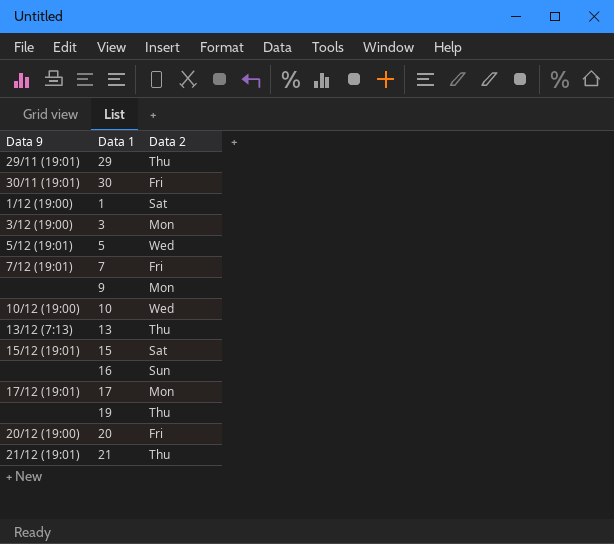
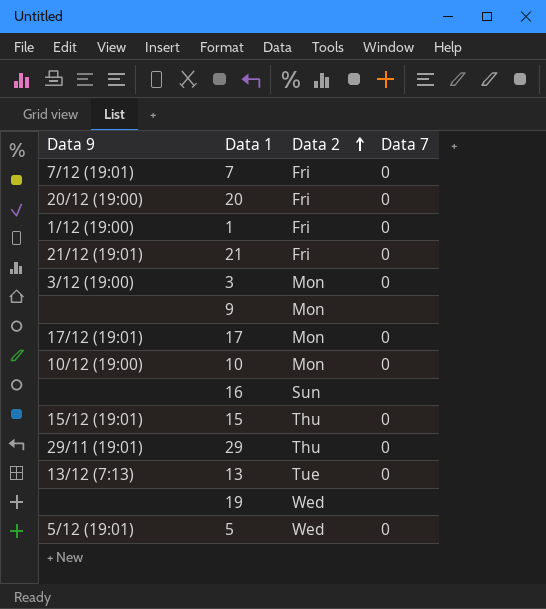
row order: none -> Data 2 ascending
column Data 7 | position: none -> 4
row 30: 30/11 (19:01) | Fri -> none
1 | Data 2: Sat -> Fri
21 | Data 2: Thu -> Fri
10 | Data 2: Wed -> Mon
15 | Data 2: Sat -> Thu
13 | Data 2: Thu -> Tue
19 | Data 2: Thu -> Wed

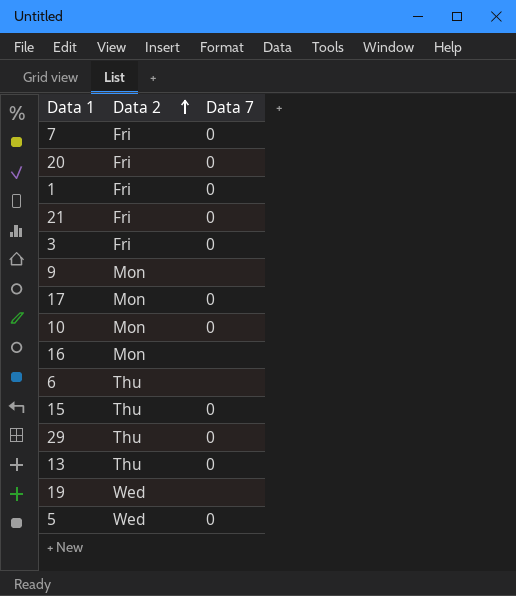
column Data 9 | position: 1 -> none
3 | Data 2: Mon -> Fri
16 | Data 2: Sun -> Mon
row 6: none -> Thu | none
13 | Data 2: Tue -> Thu

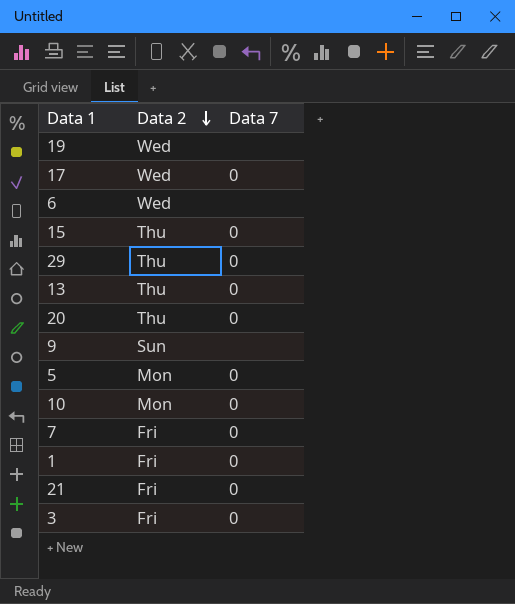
row order: Data 2 ascending -> Data 2 descending
row 16: Mon | none -> none
17 | Data 2: Mon -> Wed
6 | Data 2: Thu -> Wed
20 | Data 2: Fri -> Thu
9 | Data 2: Mon -> Sun
5 | Data 2: Wed -> Mon

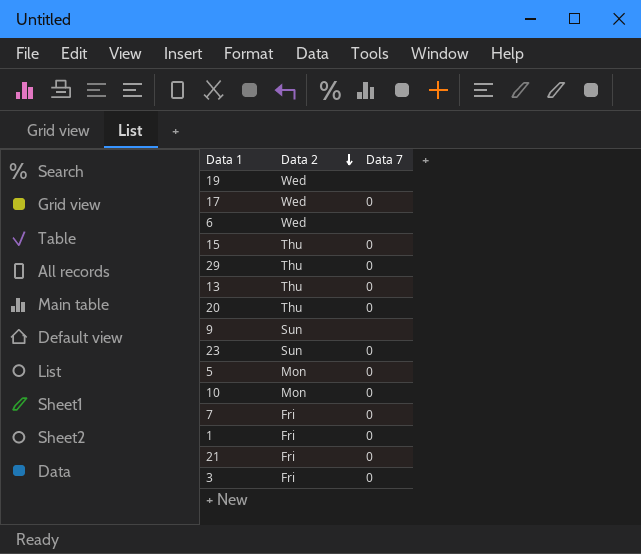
row 23: none -> Sun | 0

